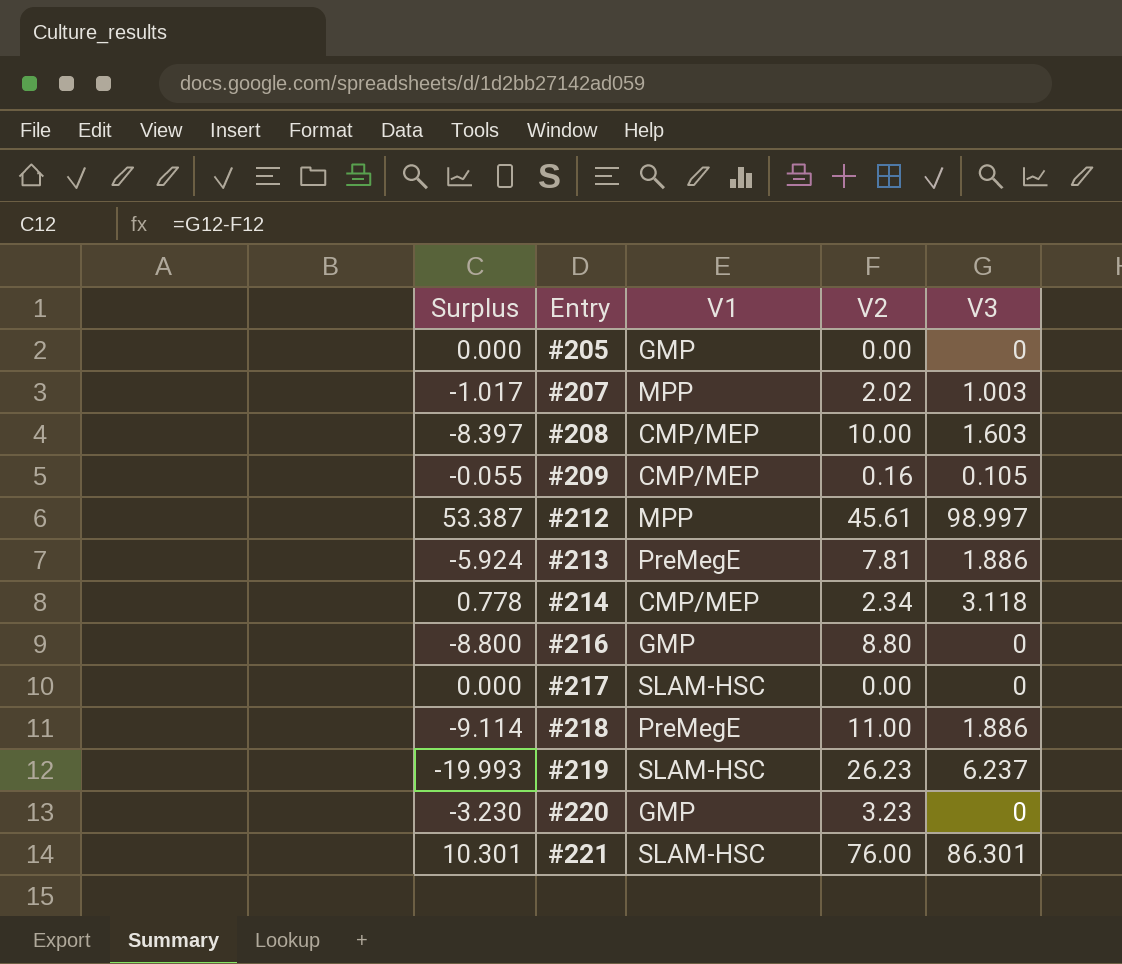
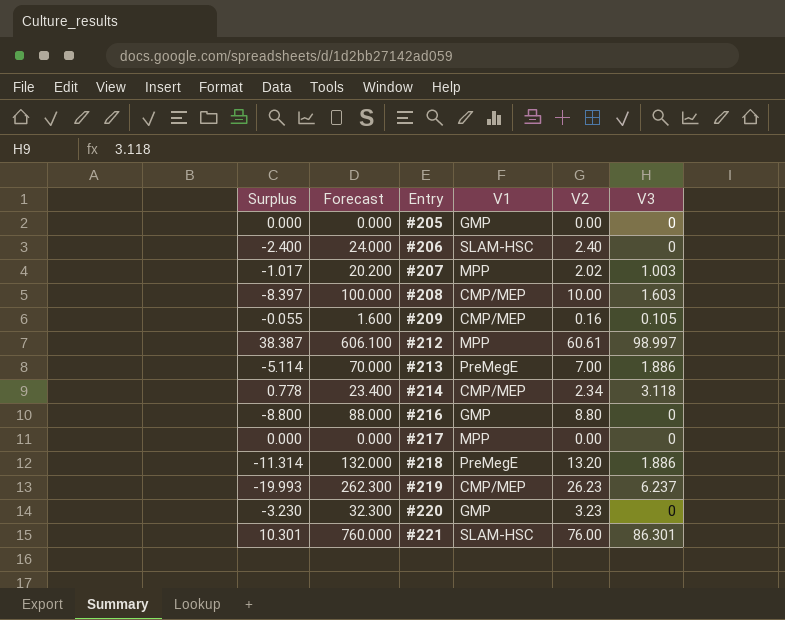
column Forecast | formula: none -> [V2] * 10
row #206: none -> -2.400 | 24.000 | SLAM-HSC | 2.40 | 0
#212 | Surplus: 53.387 -> 38.387
#212 | V2: 45.61 -> 60.61
#213 | Surplus: -5.924 -> -5.114
#213 | V2: 7.81 -> 7.00
#217 | V1: SLAM-HSC -> MPP
#218 | Surplus: -9.114 -> -11.314
#218 | V2: 11.00 -> 13.20
#219 | V1: SLAM-HSC -> CMP/MEP

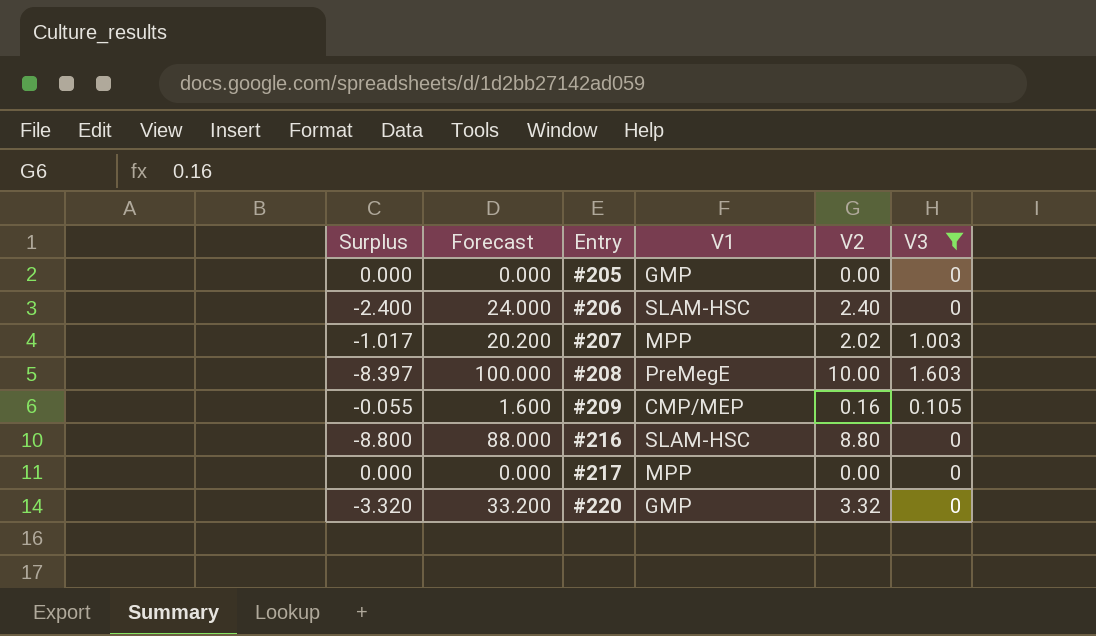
filter: none -> V3 <= 1.603
#208 | V1: CMP/MEP -> PreMegE
#216 | V1: GMP -> SLAM-HSC
#220 | Surplus: -3.230 -> -3.320
#220 | Forecast: 32.300 -> 33.200
#220 | V2: 3.23 -> 3.32

